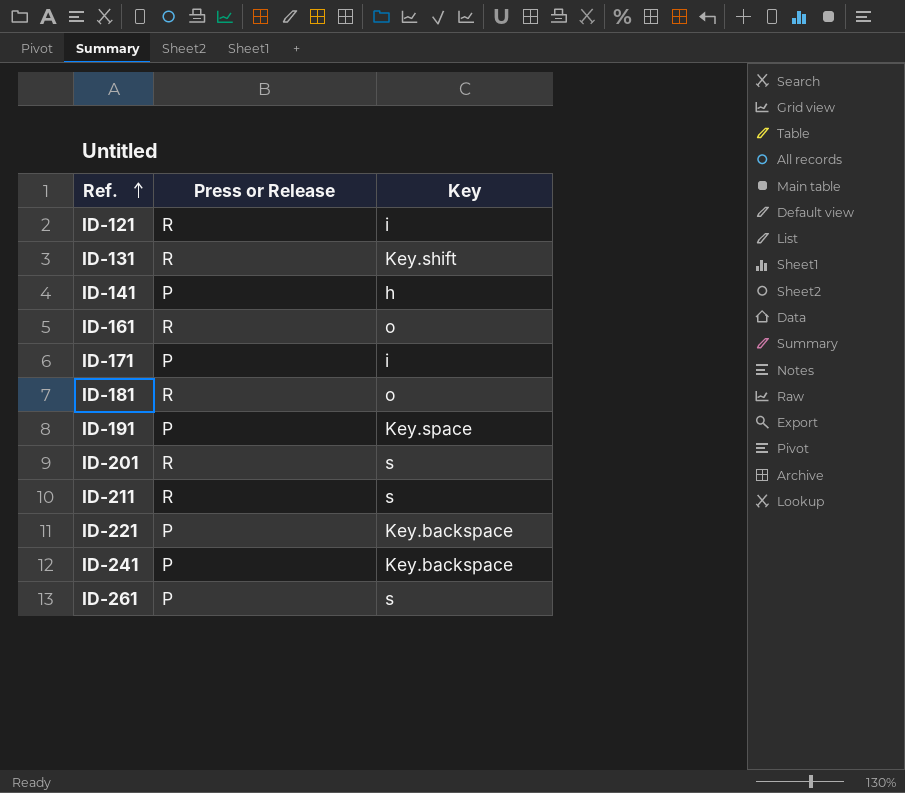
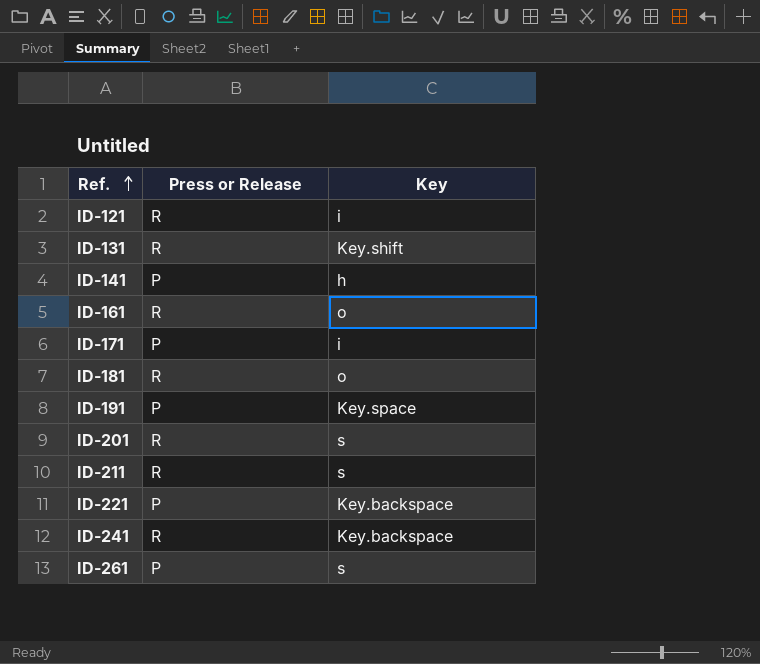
ID-241 | Press or Release: P -> R

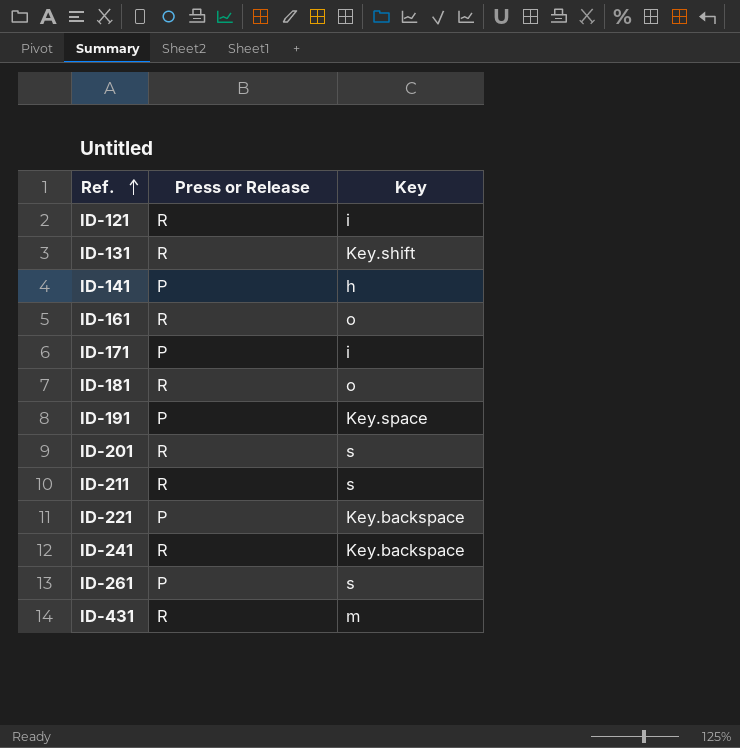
row ID-431: none -> R | m

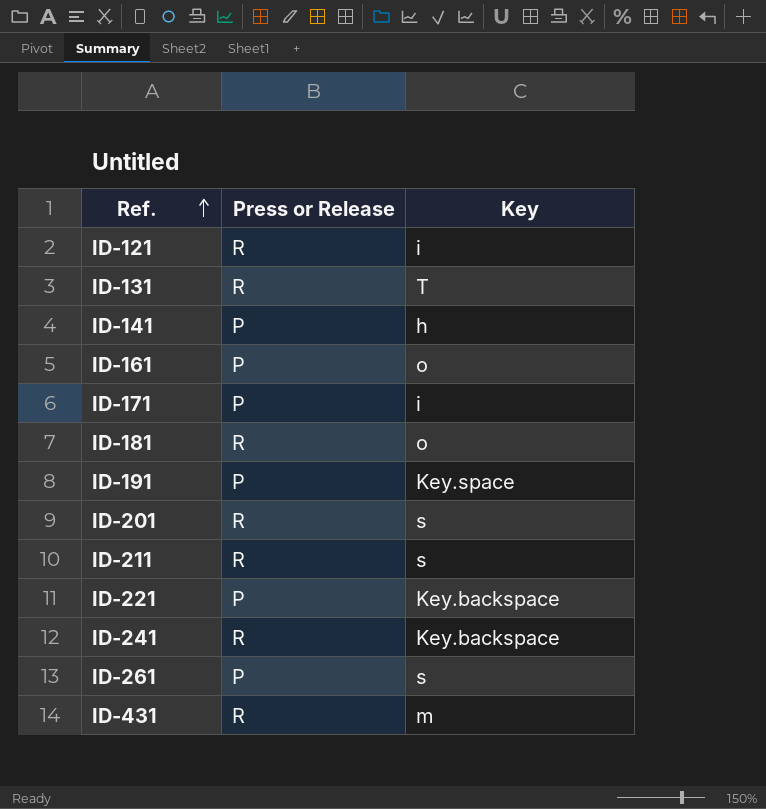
ID-131 | Key: Key.shift -> T
ID-161 | Press or Release: R -> P

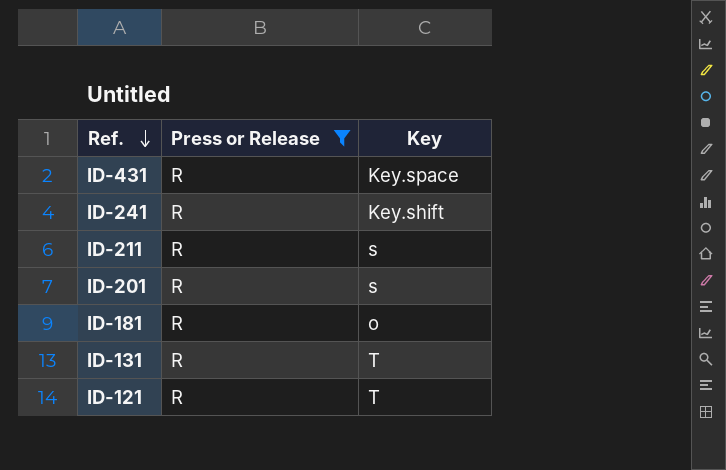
filter: none -> Press or Release = R
row order: Ref. ascending -> Ref. descending
ID-431 | Key: m -> Key.space
ID-241 | Key: Key.backspace -> Key.shift
ID-121 | Key: i -> T

